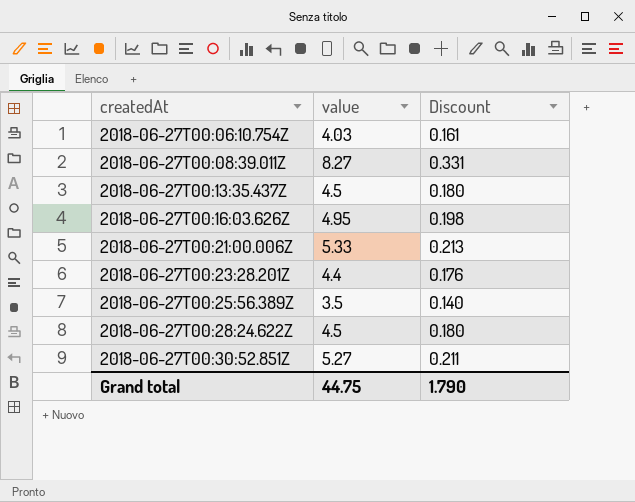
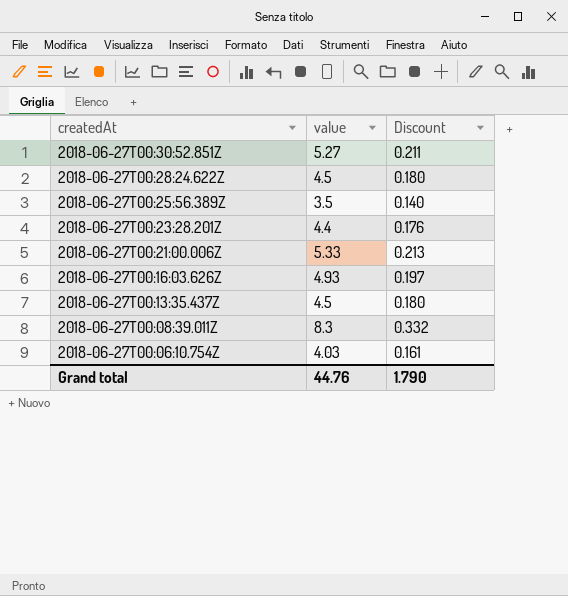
row order: createdAt ascending -> createdAt descending
2018-06-27T00:16:03.626Z | value: 4.95 -> 4.93
2018-06-27T00:16:03.626Z | Discount: 0.198 -> 0.197
2018-06-27T00:08:39.011Z | value: 8.27 -> 8.3
2018-06-27T00:08:39.011Z | Discount: 0.331 -> 0.332
Grand total | value: 44.75 -> 44.76

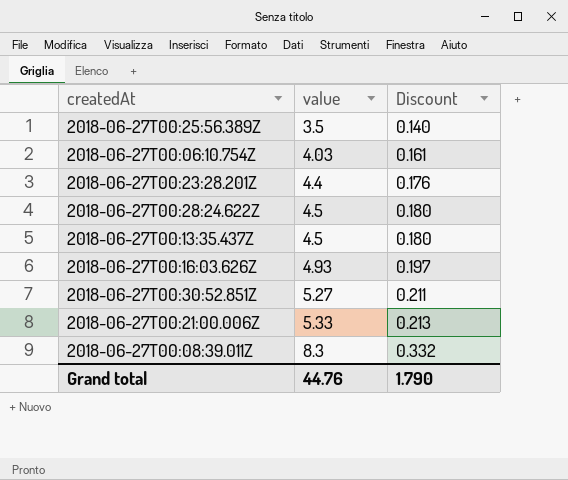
row order: createdAt descending -> value ascending

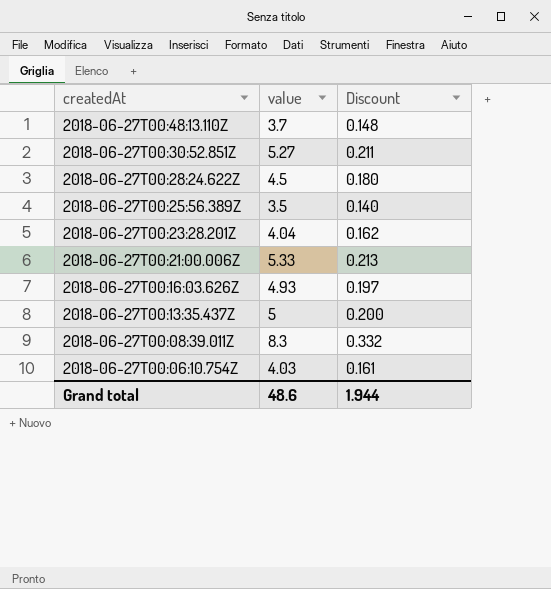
row order: value ascending -> createdAt descending
row 2018-06-27T00:48:13.110Z: none -> 3.7 | 0.148
2018-06-27T00:23:28.201Z | value: 4.4 -> 4.04
2018-06-27T00:23:28.201Z | Discount: 0.176 -> 0.162
2018-06-27T00:13:35.437Z | value: 4.5 -> 5
2018-06-27T00:13:35.437Z | Discount: 0.180 -> 0.200
Grand total | value: 44.76 -> 48.6
Grand total | Discount: 1.790 -> 1.944

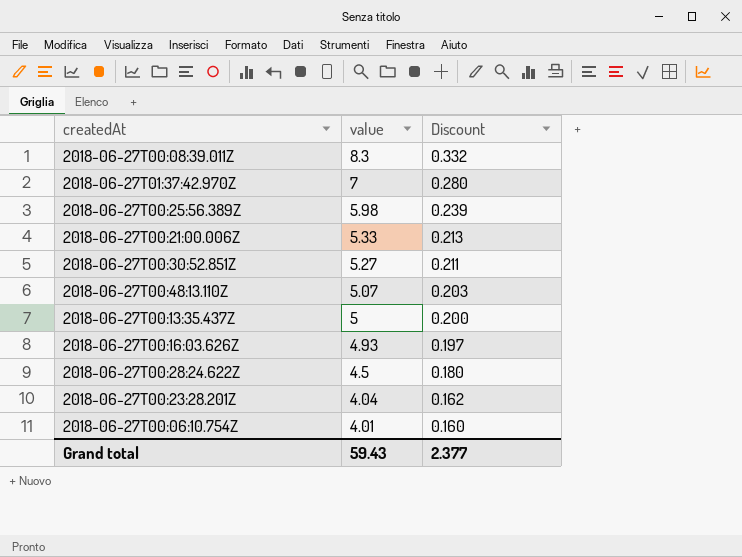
row order: createdAt descending -> value descending
row 2018-06-27T01:37:42.970Z: none -> 7 | 0.280
2018-06-27T00:25:56.389Z | value: 3.5 -> 5.98
2018-06-27T00:25:56.389Z | Discount: 0.140 -> 0.239
2018-06-27T00:48:13.110Z | value: 3.7 -> 5.07
2018-06-27T00:48:13.110Z | Discount: 0.148 -> 0.203
2018-06-27T00:06:10.754Z | value: 4.03 -> 4.01
2018-06-27T00:06:10.754Z | Discount: 0.161 -> 0.160
Grand total | value: 48.6 -> 59.43
Grand total | Discount: 1.944 -> 2.377

